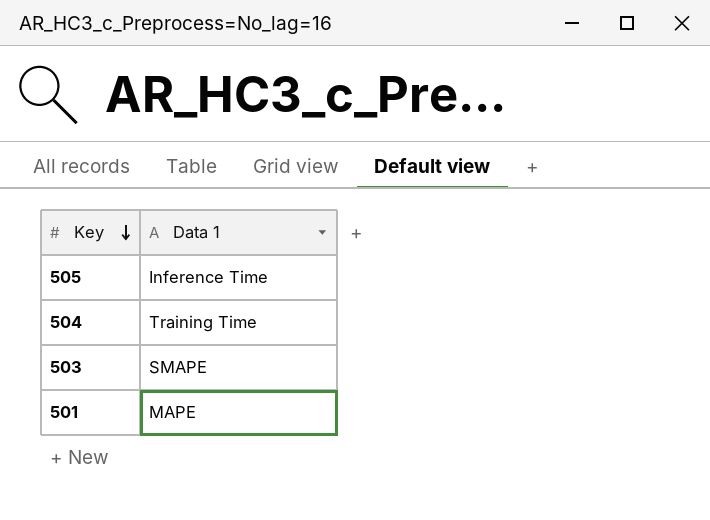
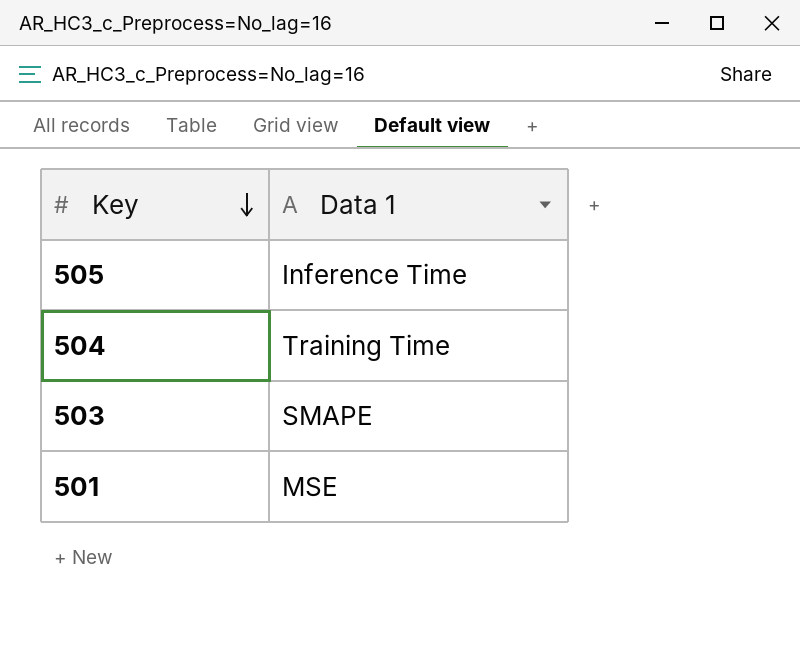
501 | Data 1: MAPE -> MSE

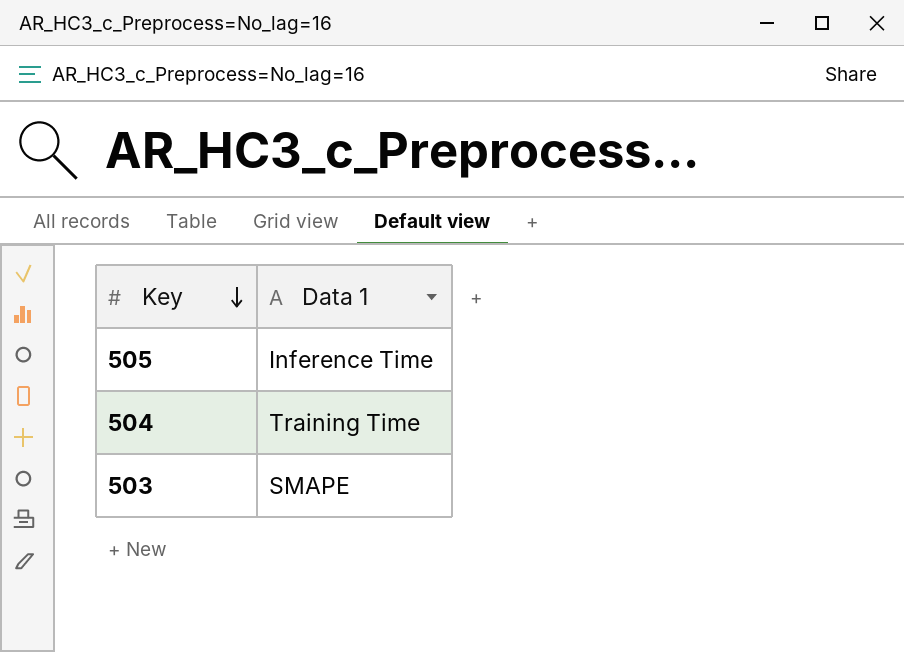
row 501: MSE -> none

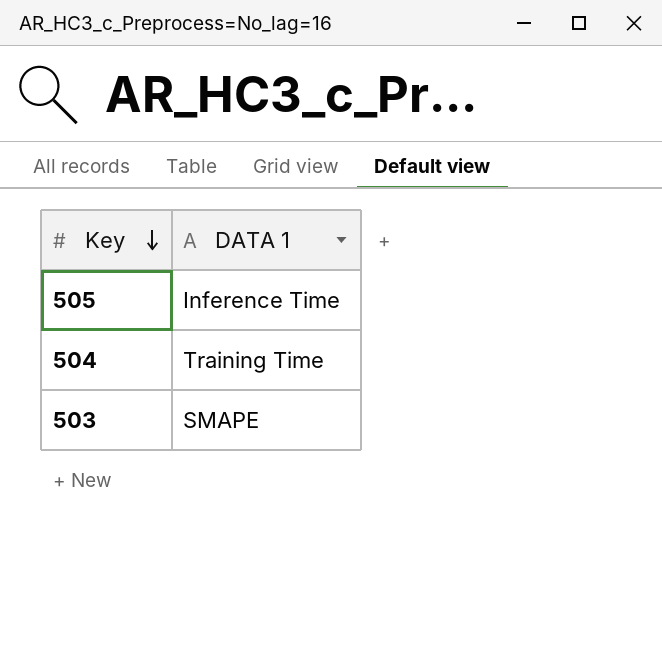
column name: Data 1 -> DATA 1

